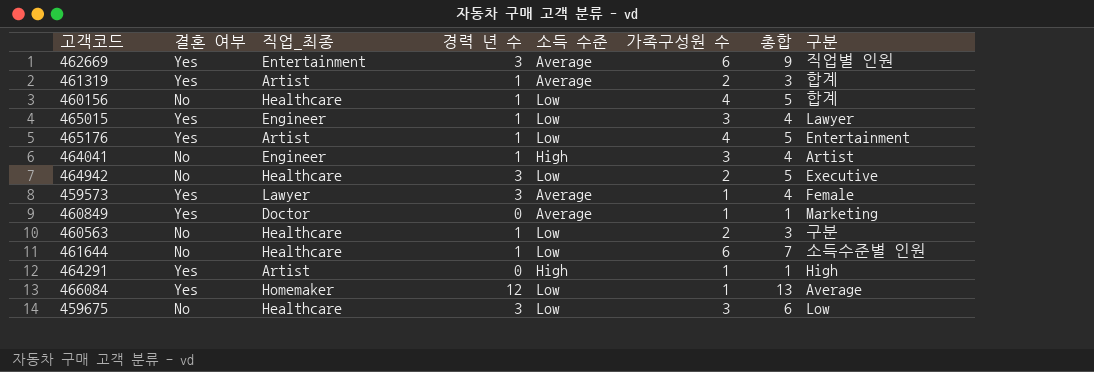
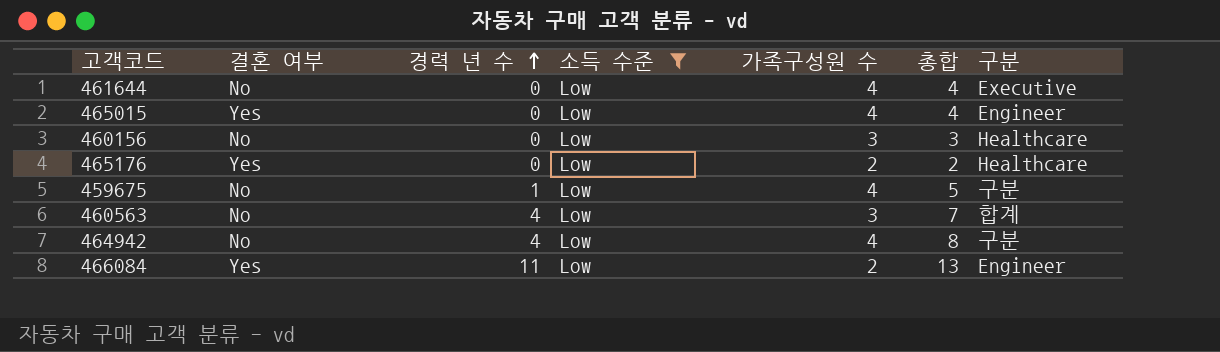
filter: none -> 소득 수준 = Low
row order: none -> 경력 년 수 ascending
column 직업_최종 | position: 3 -> none
461644 | 경력 년 수: 1 -> 0
461644 | 가족구성원 수: 6 -> 4
461644 | 총합: 7 -> 4
461644 | 구분: 소득수준별 인원 -> Executive
465015 | 경력 년 수: 1 -> 0
465015 | 가족구성원 수: 3 -> 4
465015 | 구분: Lawyer -> Engineer
460156 | 경력 년 수: 1 -> 0
460156 | 가족구성원 수: 4 -> 3
460156 | 총합: 5 -> 3
460156 | 구분: 합계 -> Healthcare
465176 | 경력 년 수: 1 -> 0
465176 | 가족구성원 수: 4 -> 2
465176 | 총합: 5 -> 2
465176 | 구분: Entertainment -> Healthcare
459675 | 경력 년 수: 3 -> 1
459675 | 가족구성원 수: 3 -> 4
459675 | 총합: 6 -> 5
459675 | 구분: Low -> 구분
460563 | 경력 년 수: 1 -> 4
460563 | 가족구성원 수: 2 -> 3
460563 | 총합: 3 -> 7
460563 | 구분: 구분 -> 합계
464942 | 경력 년 수: 3 -> 4
464942 | 가족구성원 수: 2 -> 4
464942 | 총합: 5 -> 8
464942 | 구분: Executive -> 구분
466084 | 경력 년 수: 12 -> 11
466084 | 가족구성원 수: 1 -> 2
466084 | 구분: Average -> Engineer

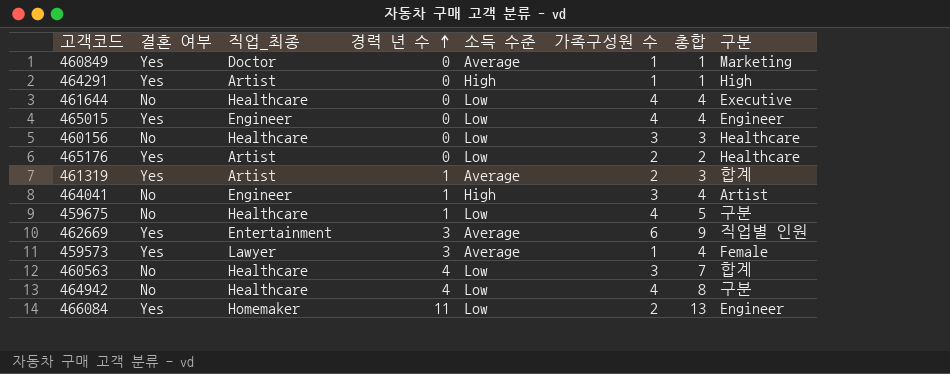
filter: 소득 수준 = Low -> none
column 직업_최종 | position: none -> 3

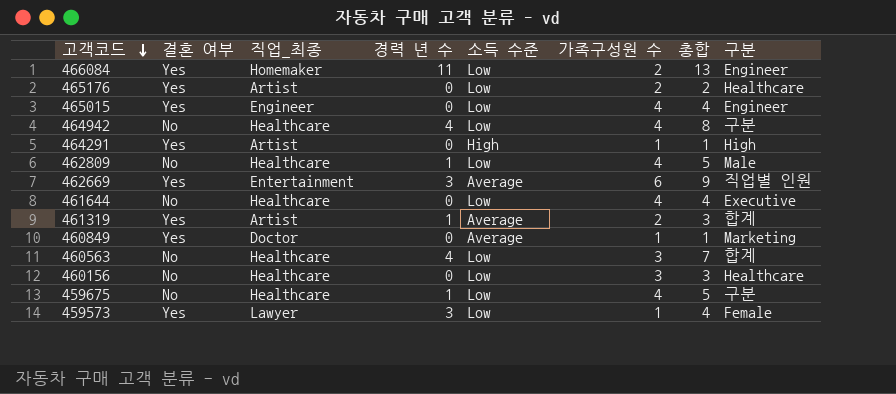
row order: 경력 년 수 ascending -> 고객코드 descending
row 464041: No | Engineer | 1 | High | 3 | 4 | Artist -> none
row 462809: none -> No | Healthcare | 1 | Low | 4 | 5 | Male
459573 | 소득 수준: Average -> Low

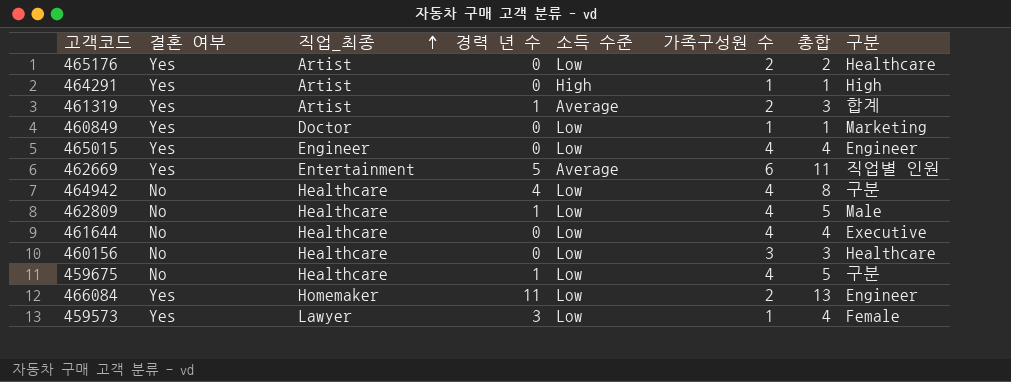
row order: 고객코드 descending -> 직업_최종 ascending
row 460563: No | Healthcare | 4 | Low | 3 | 7 | 합계 -> none
460849 | 소득 수준: Average -> Low
462669 | 경력 년 수: 3 -> 5
462669 | 총합: 9 -> 11

